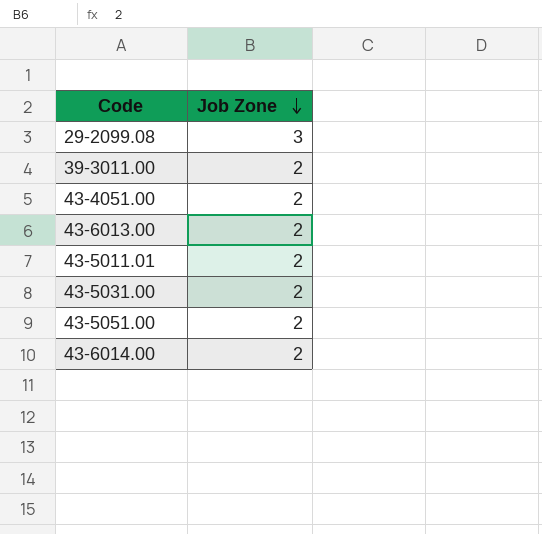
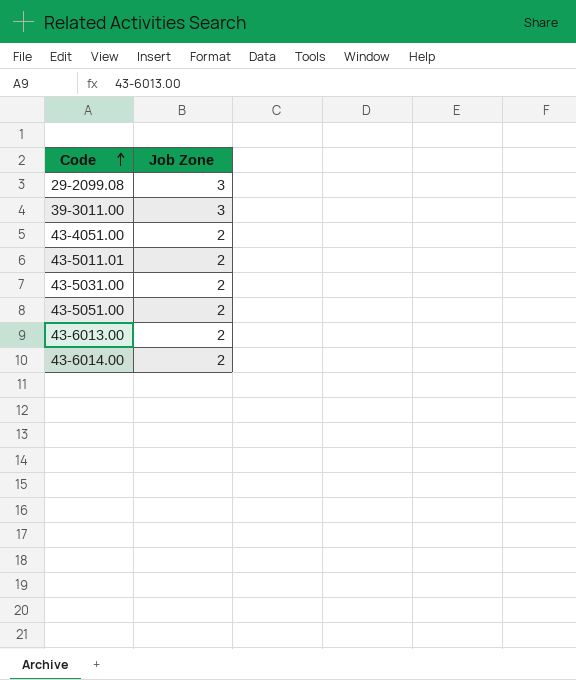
row order: Job Zone descending -> Code ascending
39-3011.00 | Job Zone: 2 -> 3

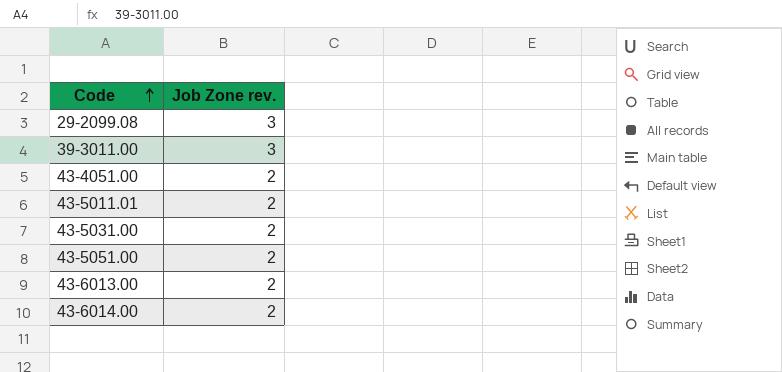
column name: Job Zone -> Job Zone rev.

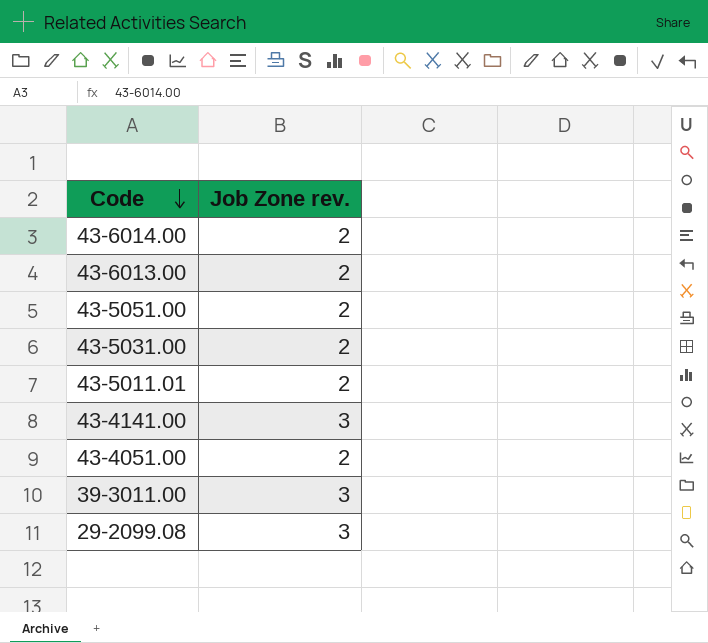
row order: Code ascending -> Code descending
row 43-4141.00: none -> 3

